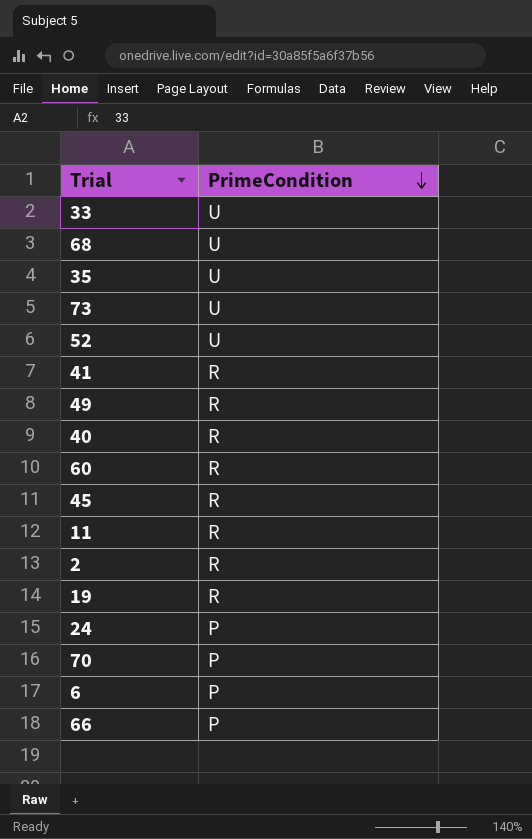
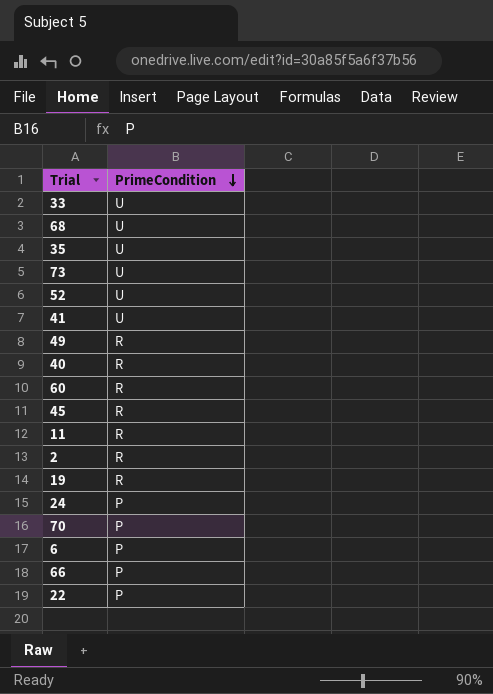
41 | PrimeCondition: R -> U
row 22: none -> P

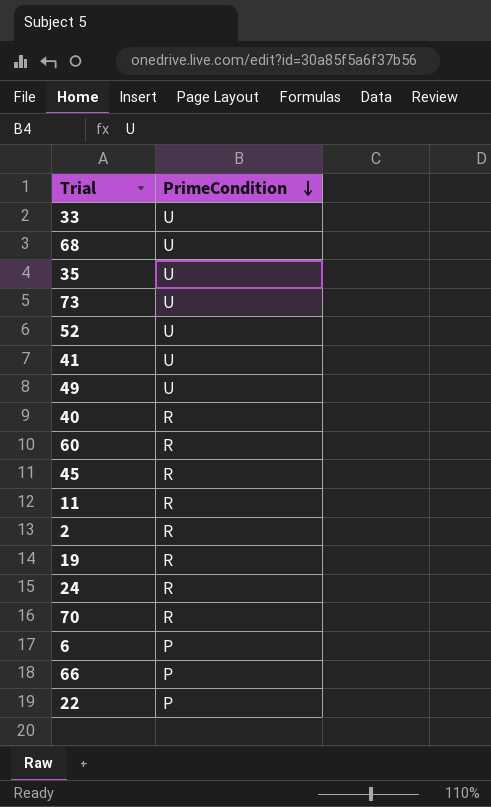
49 | PrimeCondition: R -> U
24 | PrimeCondition: P -> R
70 | PrimeCondition: P -> R

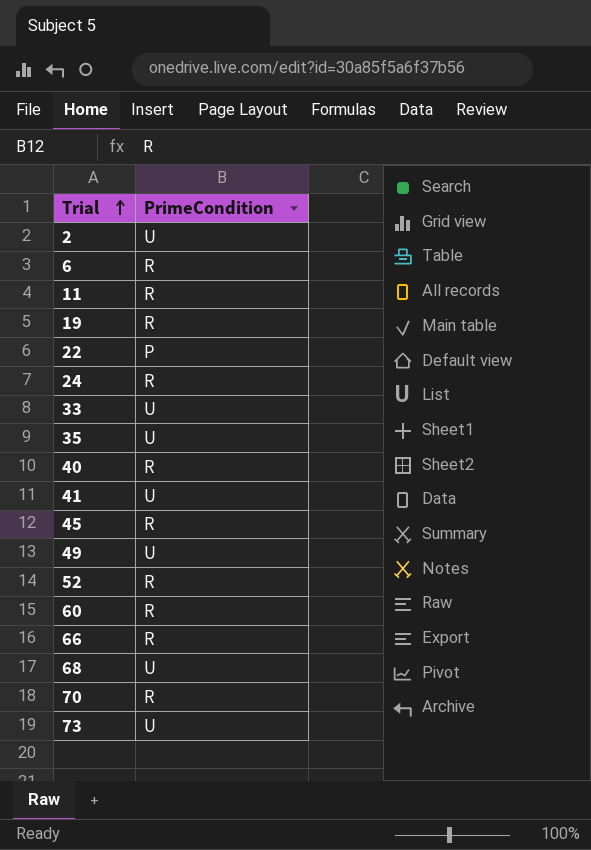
row order: PrimeCondition descending -> Trial ascending
2 | PrimeCondition: R -> U
6 | PrimeCondition: P -> R
52 | PrimeCondition: U -> R
66 | PrimeCondition: P -> R

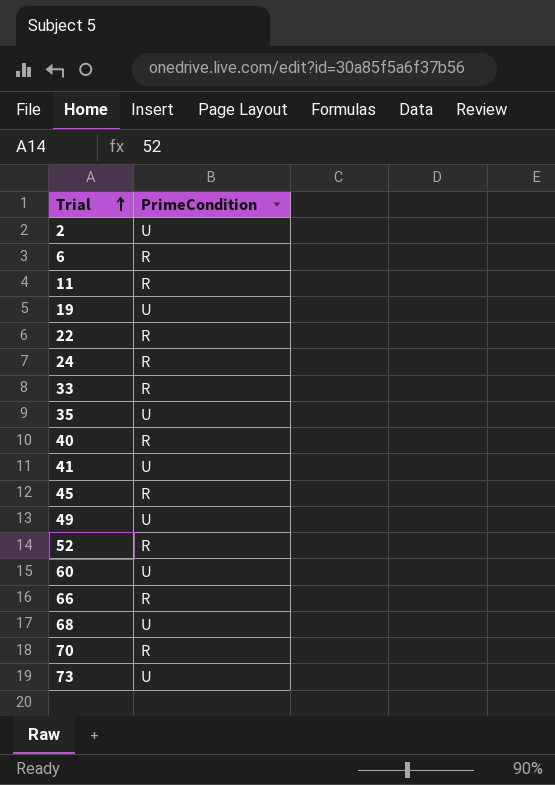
19 | PrimeCondition: R -> U
22 | PrimeCondition: P -> R
33 | PrimeCondition: U -> R
60 | PrimeCondition: R -> U

